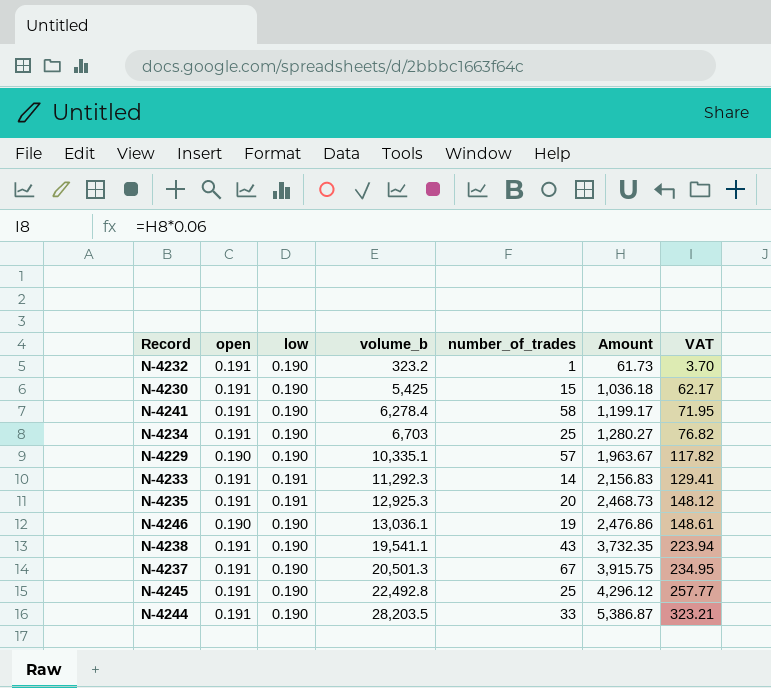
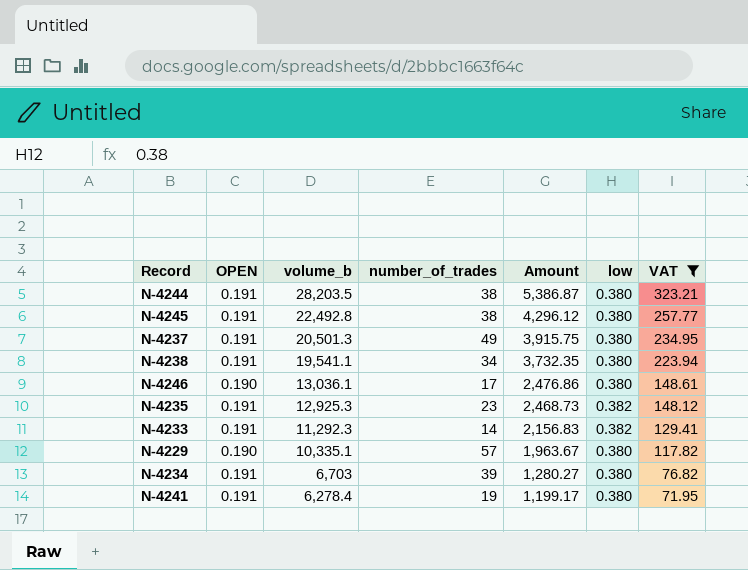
filter: none -> VAT >= 71.95
row order: volume_b ascending -> volume_b descending
column name: open -> OPEN
column low | position: 3 -> 6
N-4244 | number_of_trades: 33 -> 38
N-4244 | low: 0.190 -> 0.380
N-4245 | number_of_trades: 25 -> 38
N-4245 | low: 0.190 -> 0.380
N-4237 | number_of_trades: 67 -> 49
N-4237 | low: 0.190 -> 0.380
N-4238 | number_of_trades: 43 -> 34
N-4238 | low: 0.190 -> 0.380
N-4246 | number_of_trades: 19 -> 17
N-4246 | low: 0.190 -> 0.380
N-4235 | number_of_trades: 20 -> 23
N-4235 | low: 0.191 -> 0.382
N-4233 | low: 0.191 -> 0.382
N-4229 | low: 0.190 -> 0.380
N-4234 | number_of_trades: 25 -> 39
N-4234 | low: 0.190 -> 0.380
N-4241 | number_of_trades: 58 -> 19
N-4241 | low: 0.190 -> 0.380

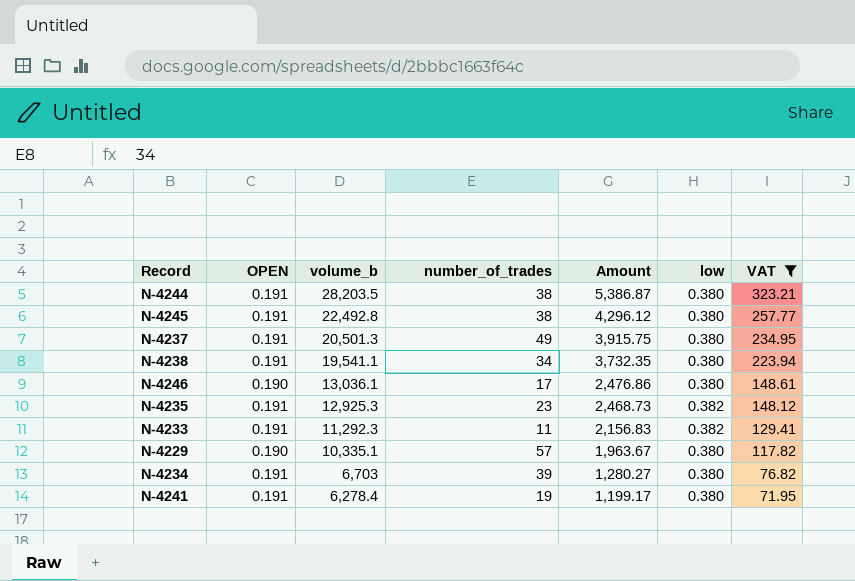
N-4233 | number_of_trades: 14 -> 11

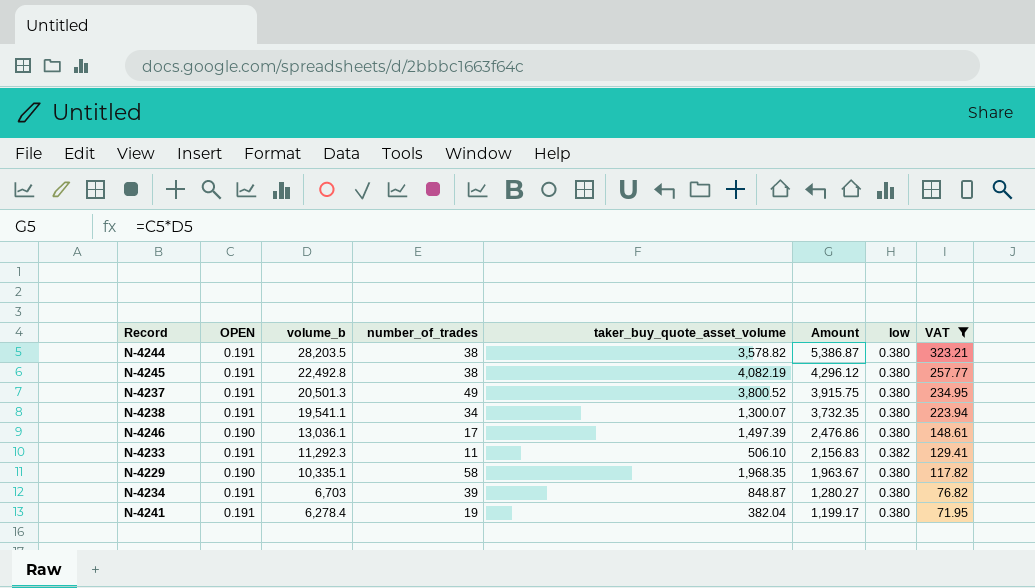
column taker_buy_quote_asset_volume | position: none -> 5
row N-4235: 0.191 | 12,925.3 | 23 | 2,468.73 | 0.382 | 148.12 -> none
N-4229 | number_of_trades: 57 -> 58

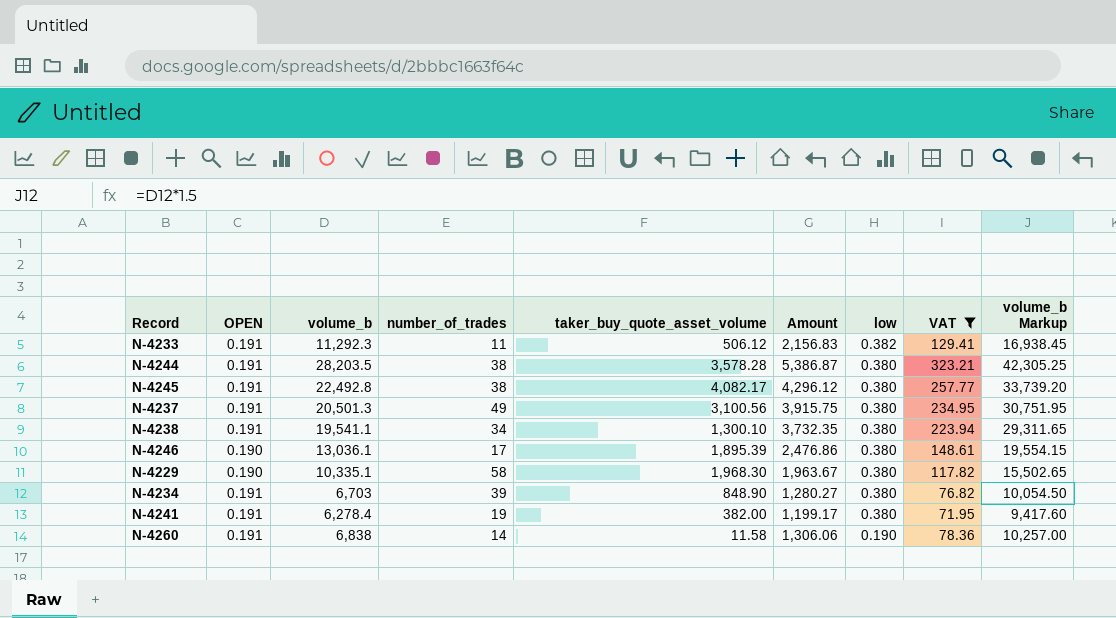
row order: volume_b descending -> low descending
column volume_b Markup | formula: none -> [volume_b] * 1.5
N-4233 | taker_buy_quote_asset_volume: 506.10 -> 506.12
N-4244 | taker_buy_quote_asset_volume: 3,578.82 -> 3,578.28
N-4245 | taker_buy_quote_asset_volume: 4,082.19 -> 4,082.17
N-4237 | taker_buy_quote_asset_volume: 3,800.52 -> 3,100.56
N-4238 | taker_buy_quote_asset_volume: 1,300.07 -> 1,300.10
N-4246 | taker_buy_quote_asset_volume: 1,497.39 -> 1,895.39
N-4229 | taker_buy_quote_asset_volume: 1,968.35 -> 1,968.30
N-4234 | taker_buy_quote_asset_volume: 848.87 -> 848.90
N-4241 | taker_buy_quote_asset_volume: 382.04 -> 382.00
row N-4260: none -> 0.191 | 6,838 | 14 | 11.58 | 1,306.06 | 0.190 | 78.36 | 10,257.00

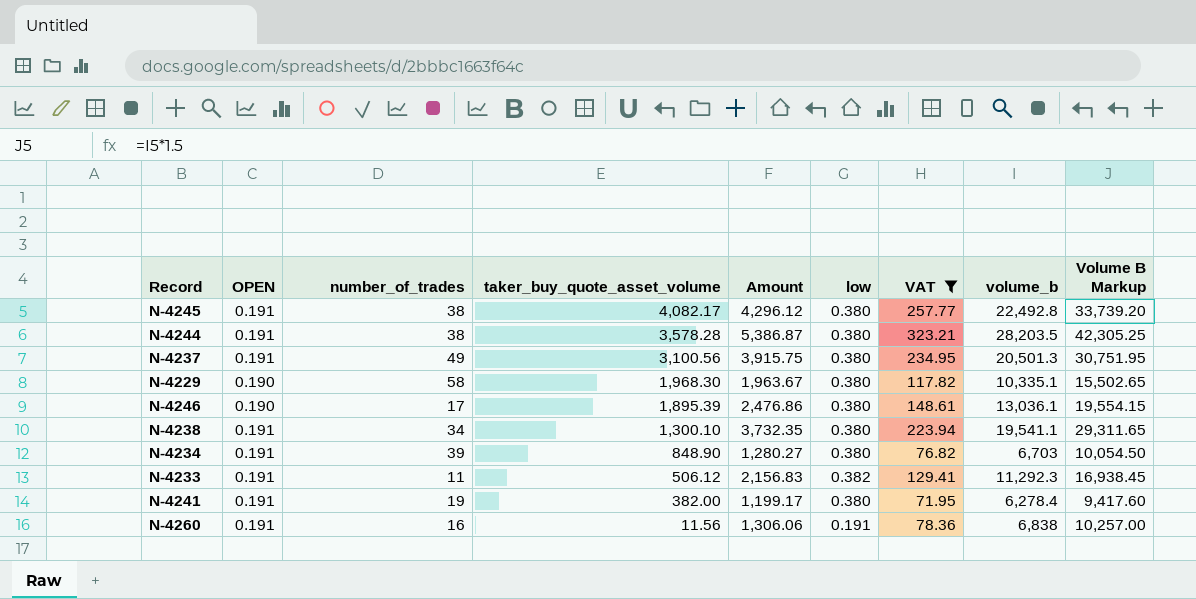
row order: low descending -> taker_buy_quote_asset_volume descending
column volume_b | position: 3 -> 8
column name: volume_b Markup -> Volume B Markup
N-4260 | number_of_trades: 14 -> 16
N-4260 | taker_buy_quote_asset_volume: 11.58 -> 11.56
N-4260 | low: 0.190 -> 0.191

